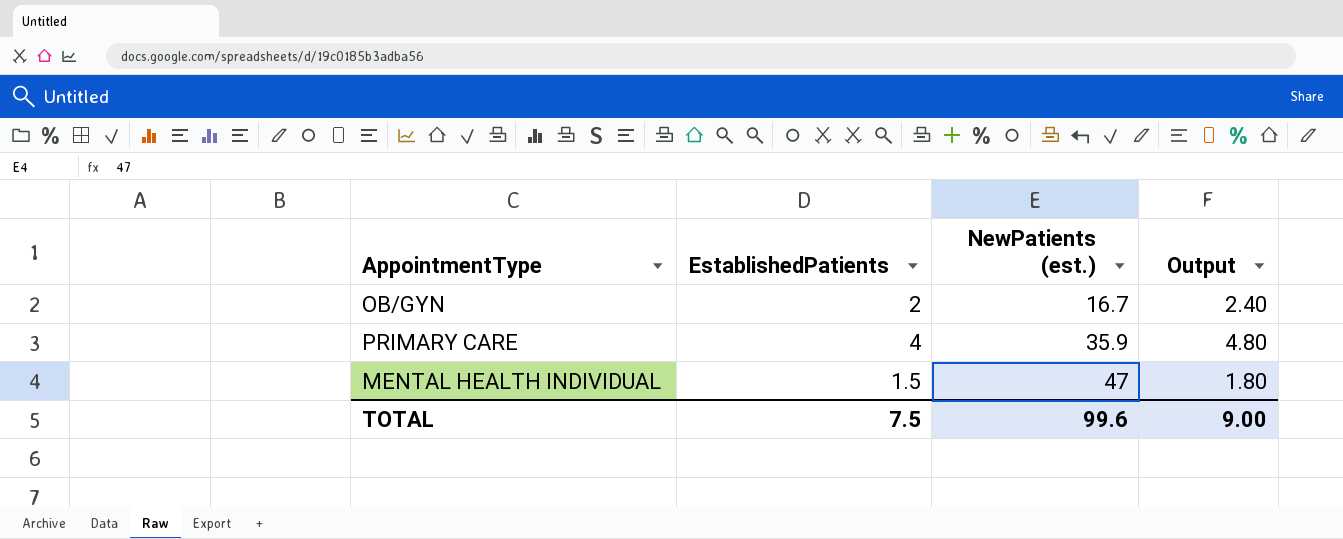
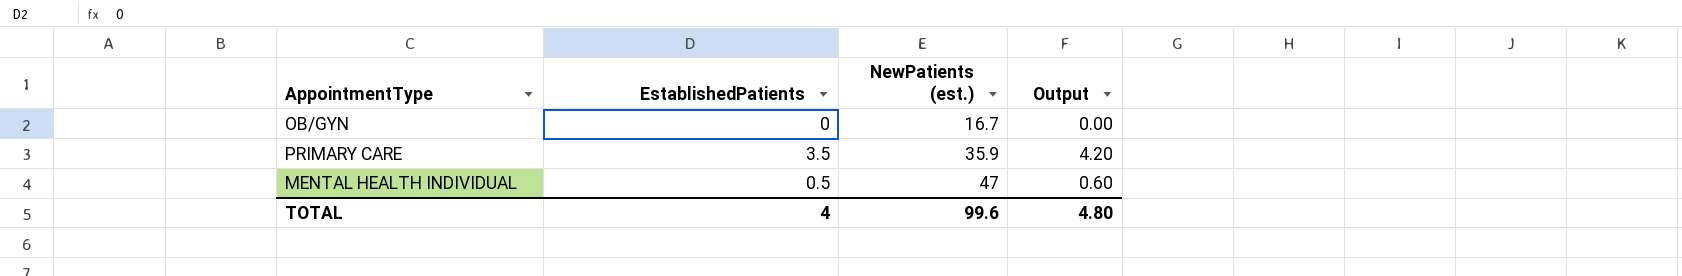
OB/GYN | EstablishedPatients: 2 -> 0
OB/GYN | Output: 2.40 -> 0.00
PRIMARY CARE | EstablishedPatients: 4 -> 3.5
PRIMARY CARE | Output: 4.80 -> 4.20
MENTAL HEALTH INDIVIDUAL | EstablishedPatients: 1.5 -> 0.5
MENTAL HEALTH INDIVIDUAL | Output: 1.80 -> 0.60
TOTAL | EstablishedPatients: 7.5 -> 4
TOTAL | Output: 9.00 -> 4.80

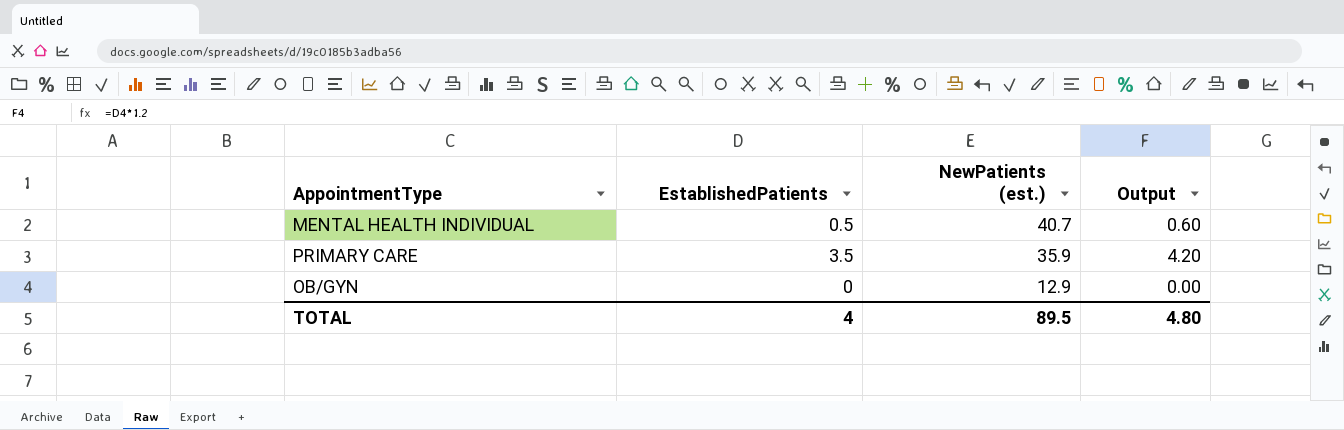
row order: NewPatients (est.) ascending -> NewPatients (est.) descending
MENTAL HEALTH INDIVIDUAL | NewPatients (est.): 47 -> 40.7
OB/GYN | NewPatients (est.): 16.7 -> 12.9
TOTAL | NewPatients (est.): 99.6 -> 89.5

